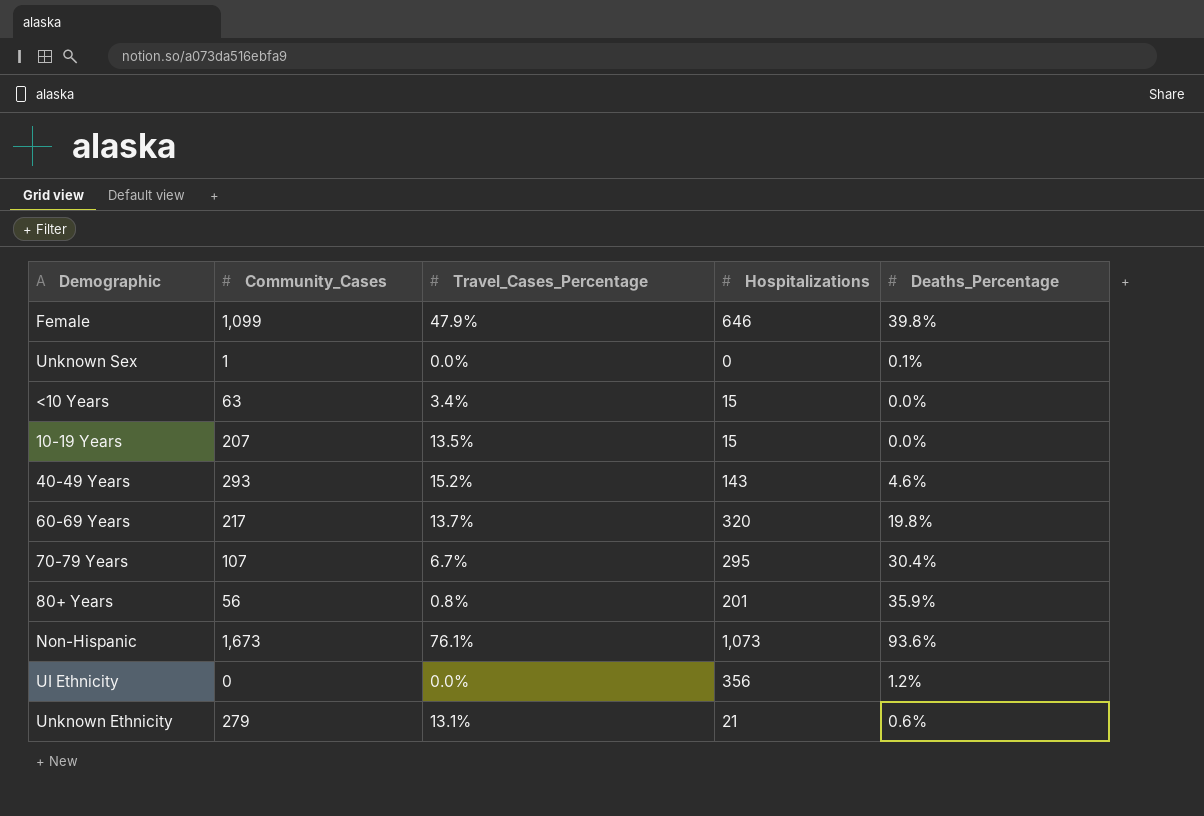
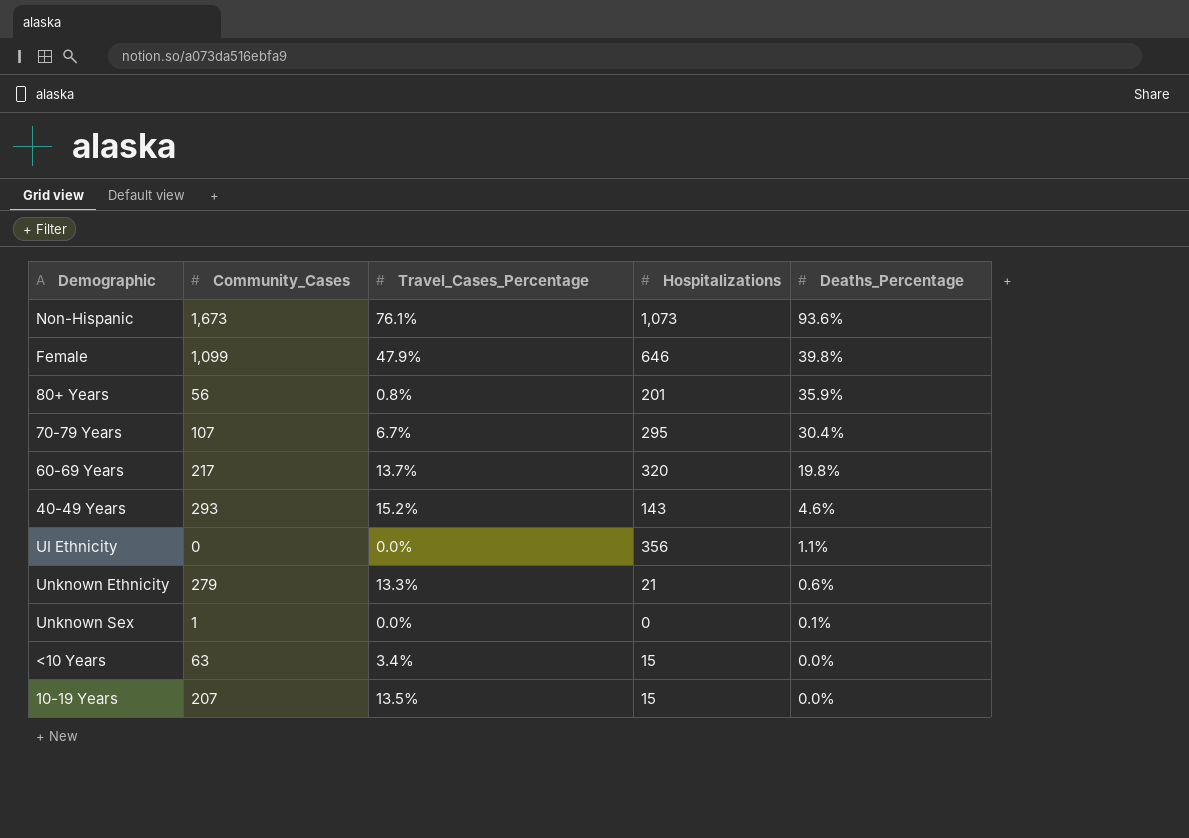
row order: none -> Deaths_Percentage descending
UI Ethnicity | Deaths_Percentage: 1.2% -> 1.1%
Unknown Ethnicity | Travel_Cases_Percentage: 13.1% -> 13.3%

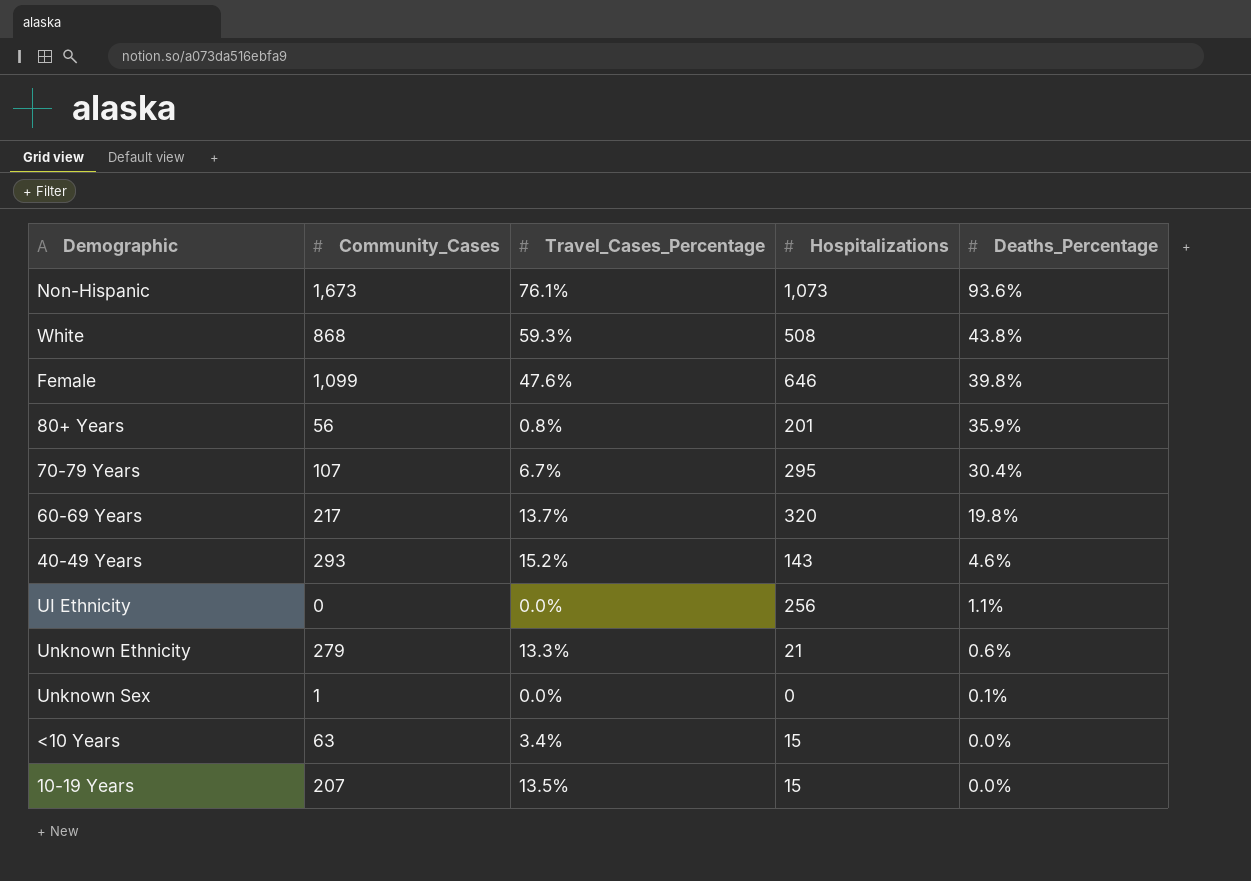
row White: none -> 868 | 59.3% | 508 | 43.8%
Female | Travel_Cases_Percentage: 47.9% -> 47.6%
UI Ethnicity | Hospitalizations: 356 -> 256

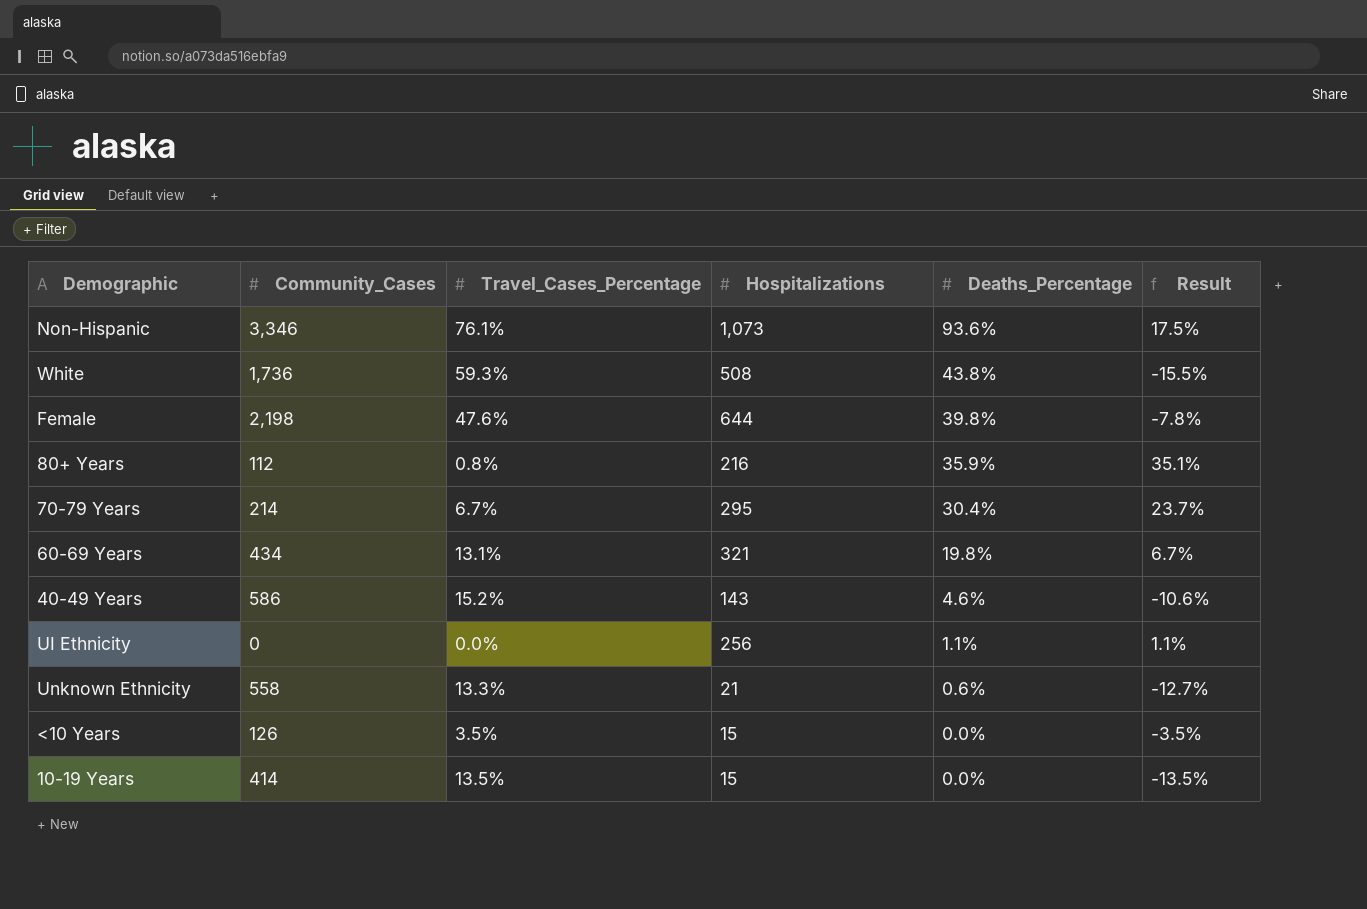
column Result | formula: none -> [Deaths_Percentage] - [Travel_Cases_Percentage]
row Unknown Sex: 1 | 0.0% | 0 | 0.1% -> none
Non-Hispanic | Community_Cases: 1,673 -> 3,346
White | Community_Cases: 868 -> 1,736
Female | Community_Cases: 1,099 -> 2,198
Female | Hospitalizations: 646 -> 644
80+ Years | Community_Cases: 56 -> 112
80+ Years | Hospitalizations: 201 -> 216
70-79 Years | Community_Cases: 107 -> 214
60-69 Years | Community_Cases: 217 -> 434
60-69 Years | Travel_Cases_Percentage: 13.7% -> 13.1%
60-69 Years | Hospitalizations: 320 -> 321
40-49 Years | Community_Cases: 293 -> 586
Unknown Ethnicity | Community_Cases: 279 -> 558
<10 Years | Community_Cases: 63 -> 126
<10 Years | Travel_Cases_Percentage: 3.4% -> 3.5%
10-19 Years | Community_Cases: 207 -> 414

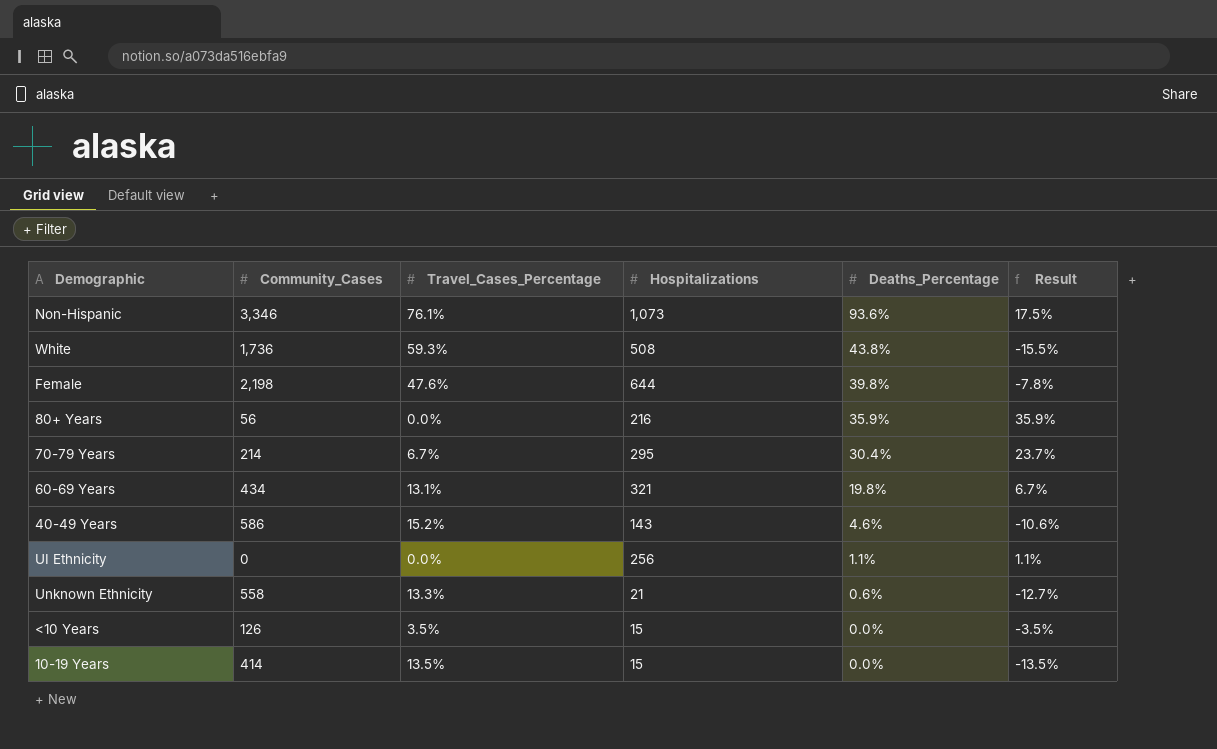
80+ Years | Community_Cases: 112 -> 56
80+ Years | Travel_Cases_Percentage: 0.8% -> 0.0%
80+ Years | Result: 35.1% -> 35.9%

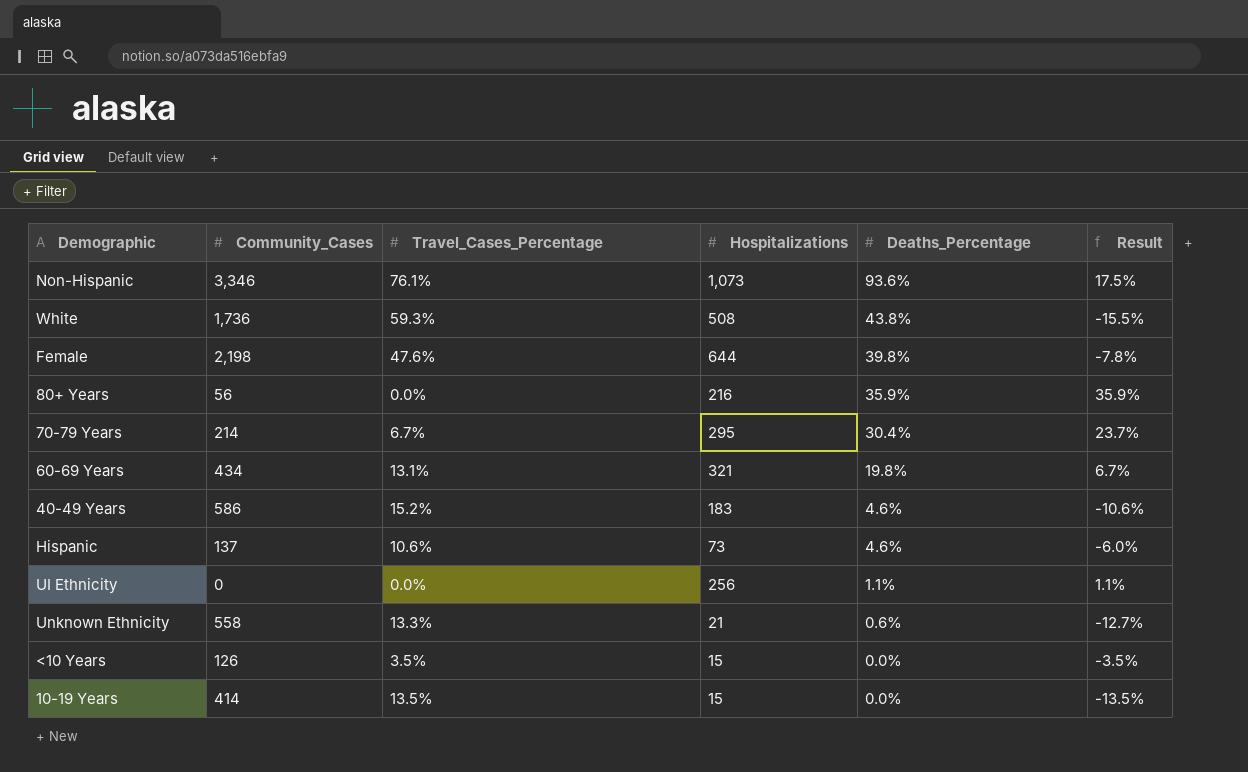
40-49 Years | Hospitalizations: 143 -> 183
row Hispanic: none -> 137 | 10.6% | 73 | 4.6% | -6.0%

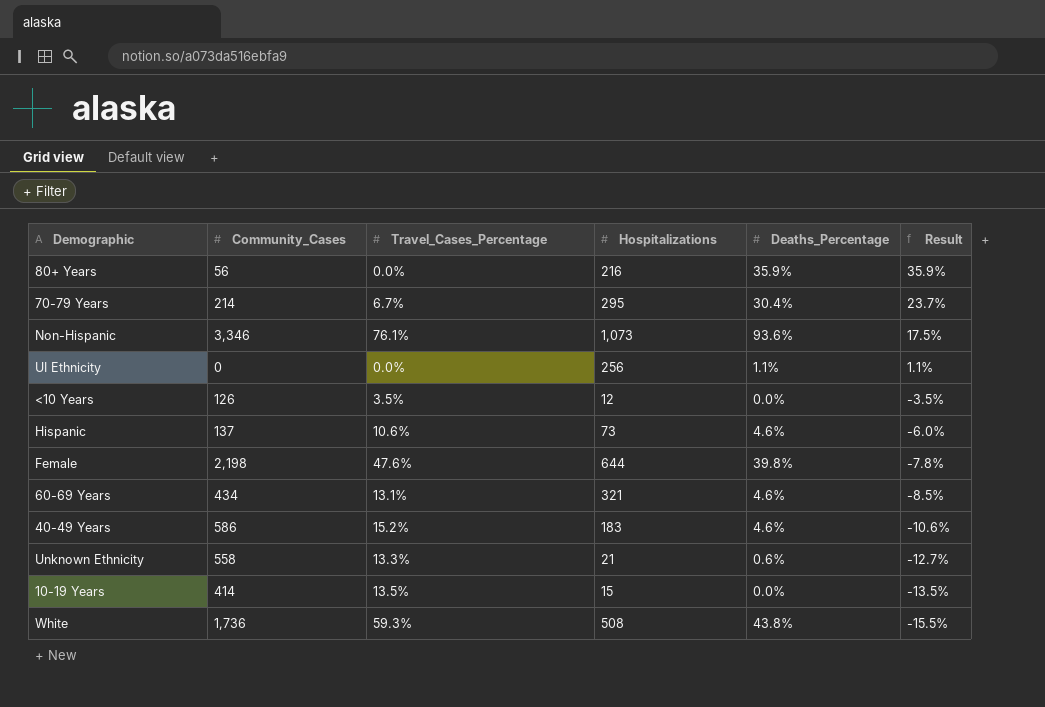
row order: Deaths_Percentage descending -> Result descending
<10 Years | Hospitalizations: 15 -> 12
60-69 Years | Deaths_Percentage: 19.8% -> 4.6%
60-69 Years | Result: 6.7% -> -8.5%

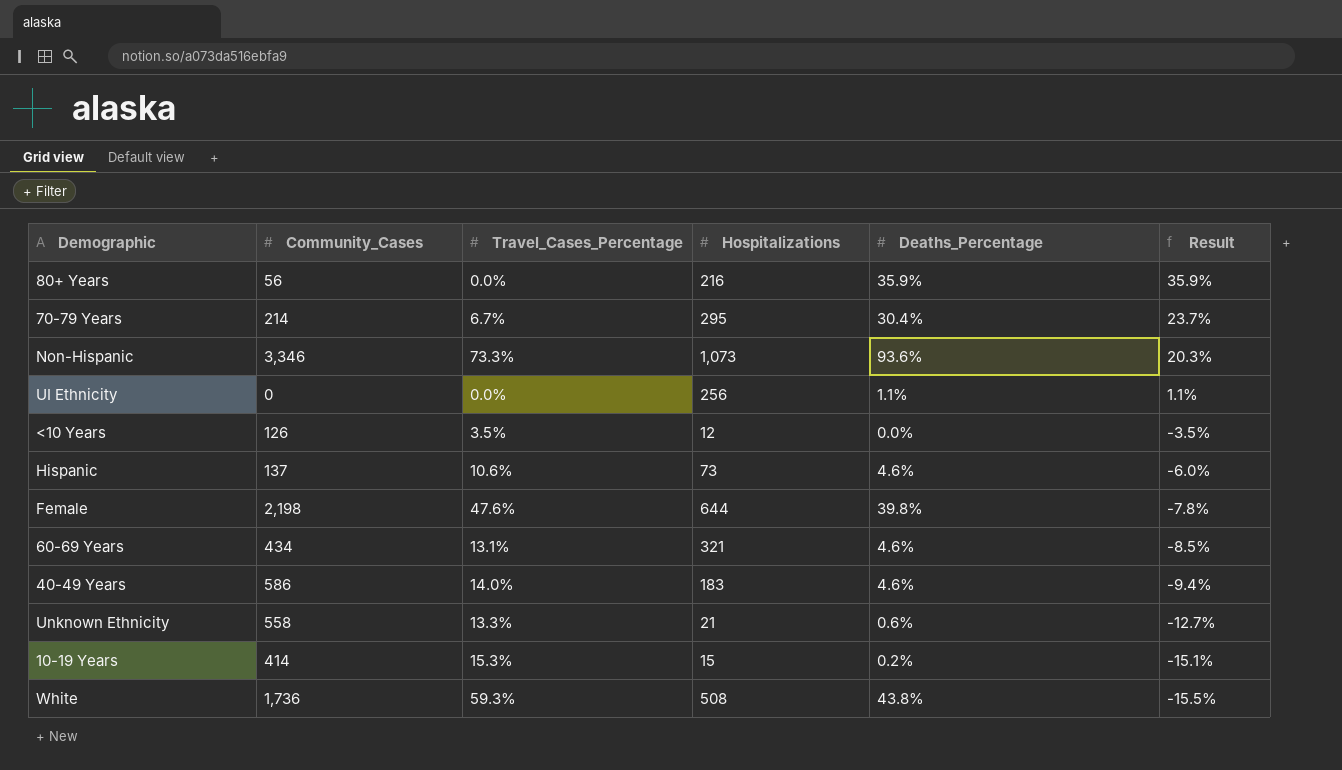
Non-Hispanic | Travel_Cases_Percentage: 76.1% -> 73.3%
Non-Hispanic | Result: 17.5% -> 20.3%
40-49 Years | Travel_Cases_Percentage: 15.2% -> 14.0%
40-49 Years | Result: -10.6% -> -9.4%
10-19 Years | Travel_Cases_Percentage: 13.5% -> 15.3%
10-19 Years | Deaths_Percentage: 0.0% -> 0.2%
10-19 Years | Result: -13.5% -> -15.1%

